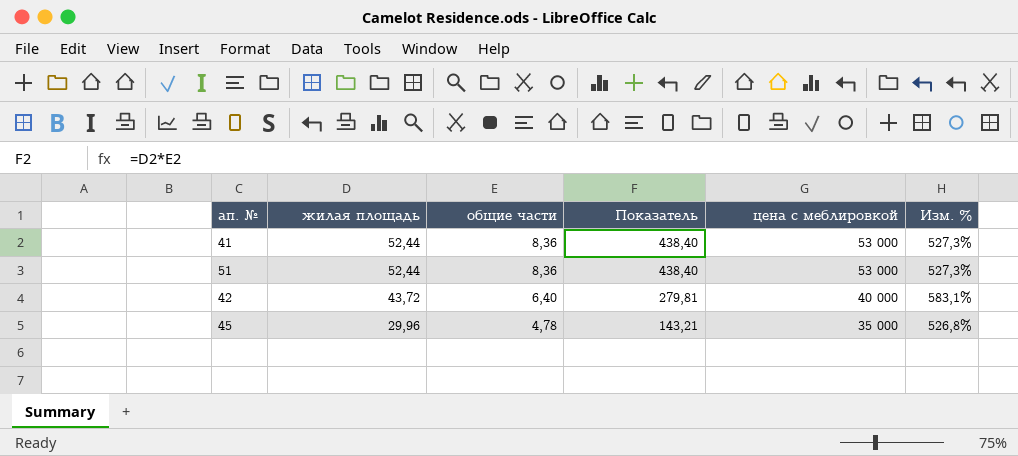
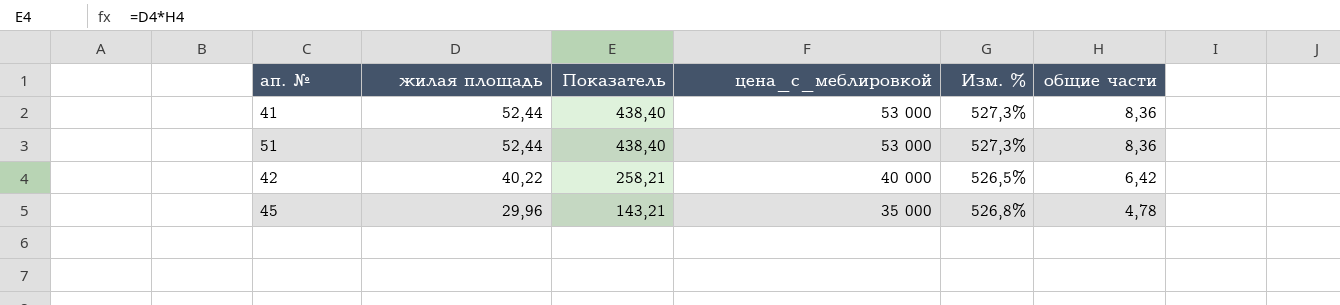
column name: цена с меблировкой -> цена_с_меблировкой
column общие части | position: 3 -> 6
42 | жилая площадь: 43,72 -> 40,22
42 | Показатель: 279,81 -> 258,21
42 | Изм. %: 583,1% -> 526,5%
42 | общие части: 6,40 -> 6,42

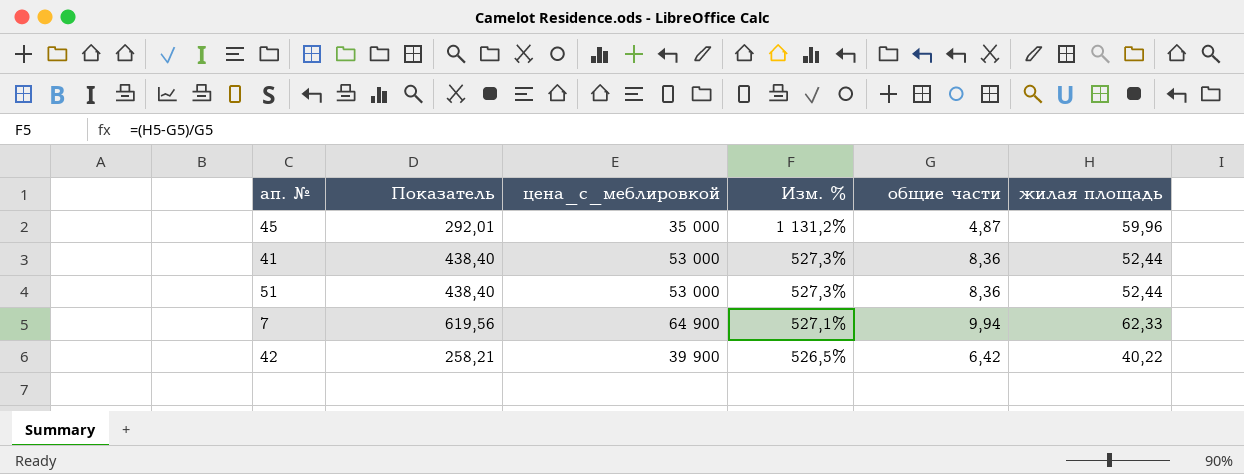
row order: жилая площадь descending -> Изм. % descending
column жилая площадь | position: 2 -> 6
45 | Показатель: 143,21 -> 292,01
45 | Изм. %: 526,8% -> 1 131,2%
45 | общие части: 4,78 -> 4,87
45 | жилая площадь: 29,96 -> 59,96
row 7: none -> 619,56 | 64 900 | 527,1% | 9,94 | 62,33
42 | цена_с_меблировкой: 40 000 -> 39 900

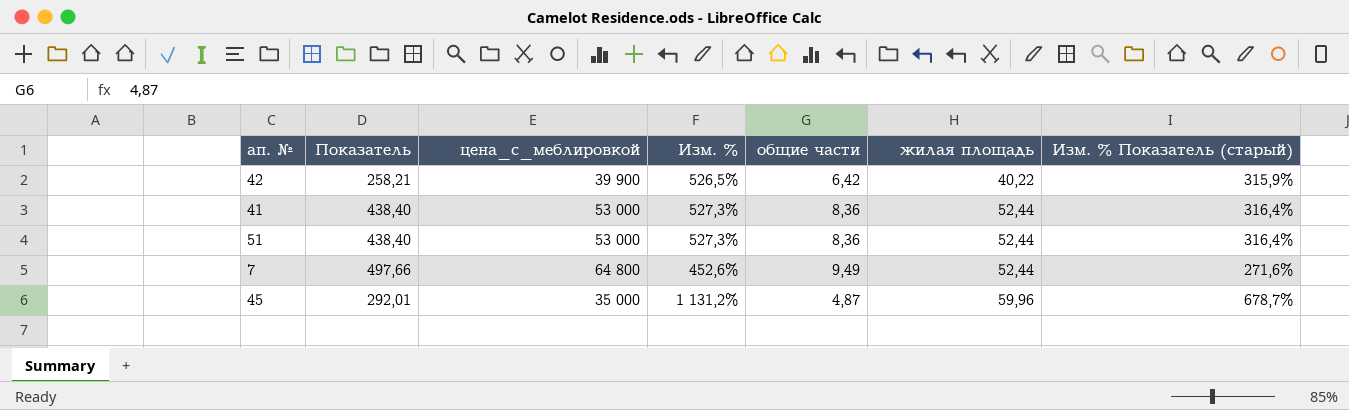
row order: Изм. % descending -> жилая площадь ascending
column Изм. % Показатель (старый) | formula: none -> [Изм. %] * 0,6
7 | Показатель: 619,56 -> 497,66
7 | цена_с_меблировкой: 64 900 -> 64 800
7 | Изм. %: 527,1% -> 452,6%
7 | общие части: 9,94 -> 9,49
7 | жилая площадь: 62,33 -> 52,44

